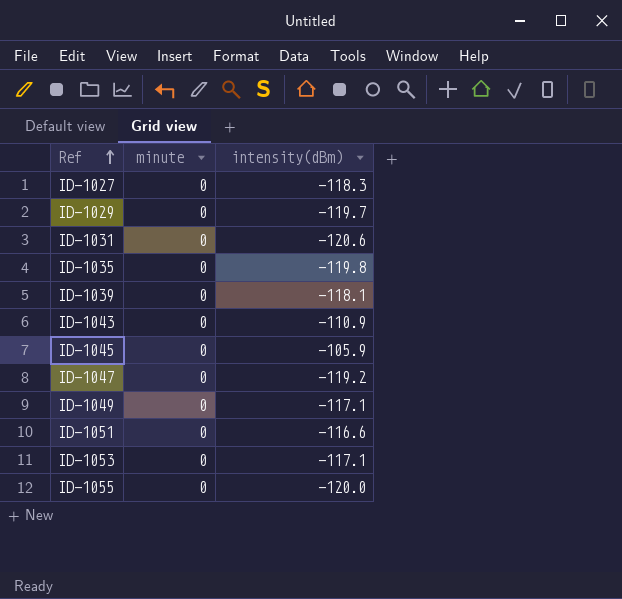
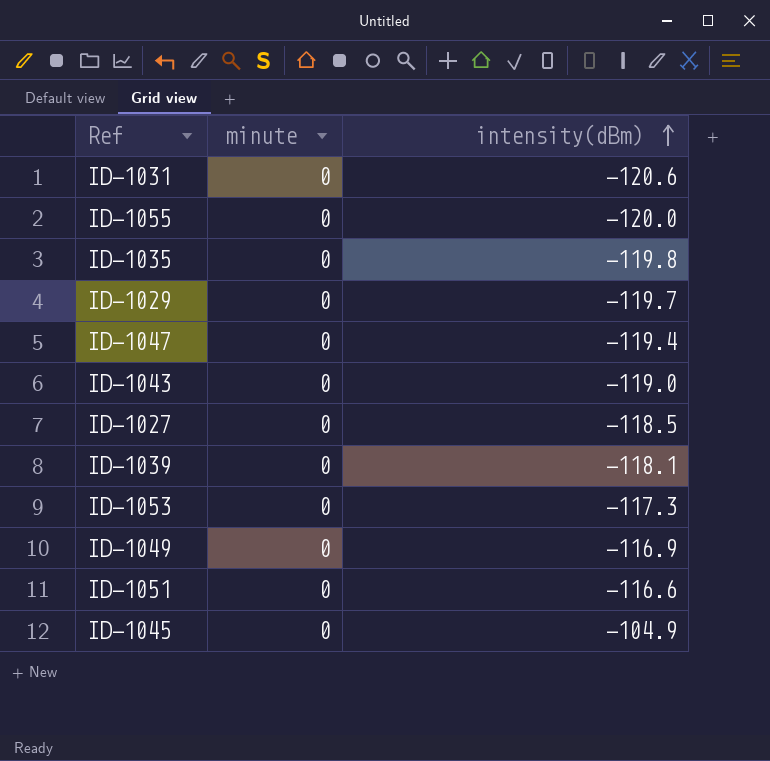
row order: Ref ascending -> intensity(dBm) ascending
ID-1047 | intensity(dBm): -119.2 -> -119.4
ID-1043 | intensity(dBm): -110.9 -> -119.0
ID-1027 | intensity(dBm): -118.3 -> -118.5
ID-1053 | intensity(dBm): -117.1 -> -117.3
ID-1049 | intensity(dBm): -117.1 -> -116.9
ID-1045 | intensity(dBm): -105.9 -> -104.9

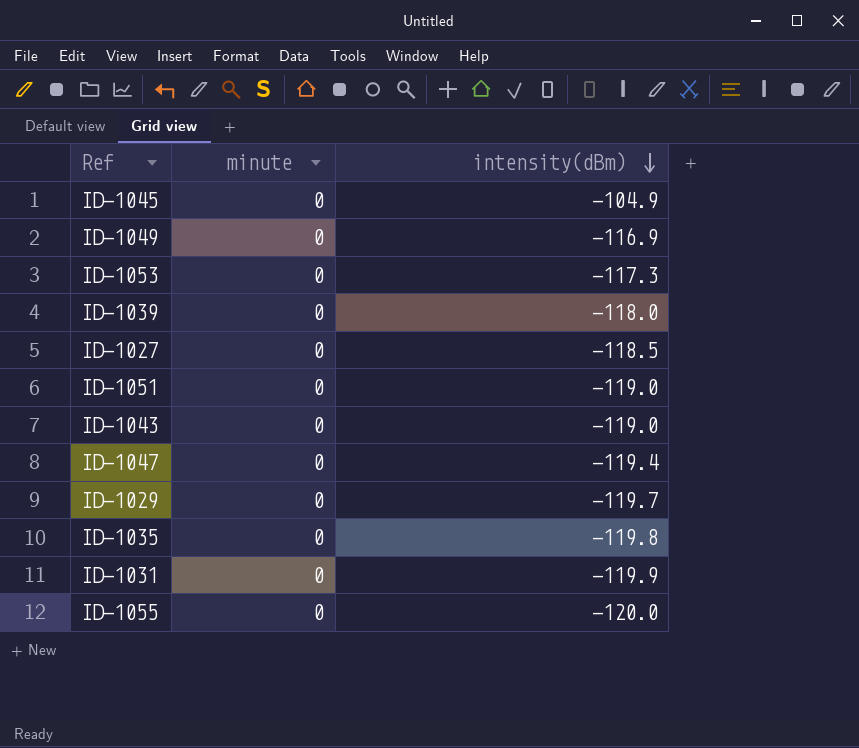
row order: intensity(dBm) ascending -> intensity(dBm) descending
ID-1039 | intensity(dBm): -118.1 -> -118.0
ID-1051 | intensity(dBm): -116.6 -> -119.0
ID-1031 | intensity(dBm): -120.6 -> -119.9

